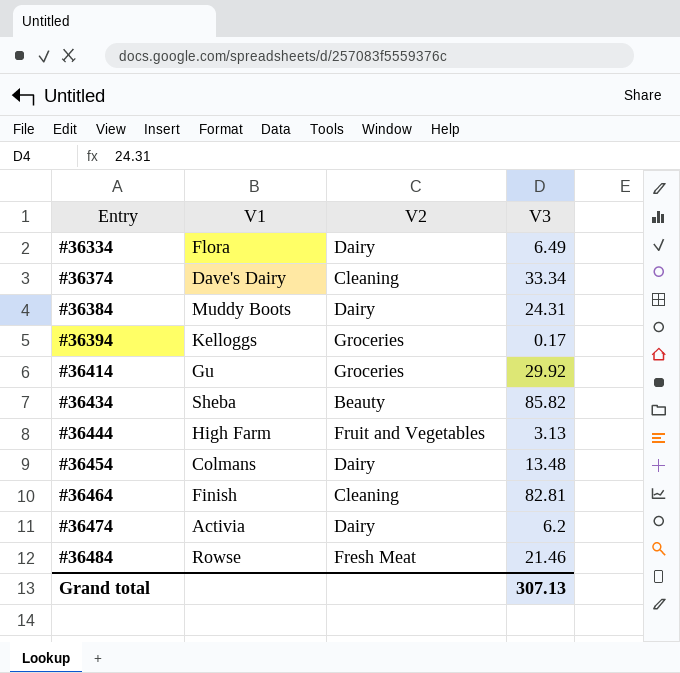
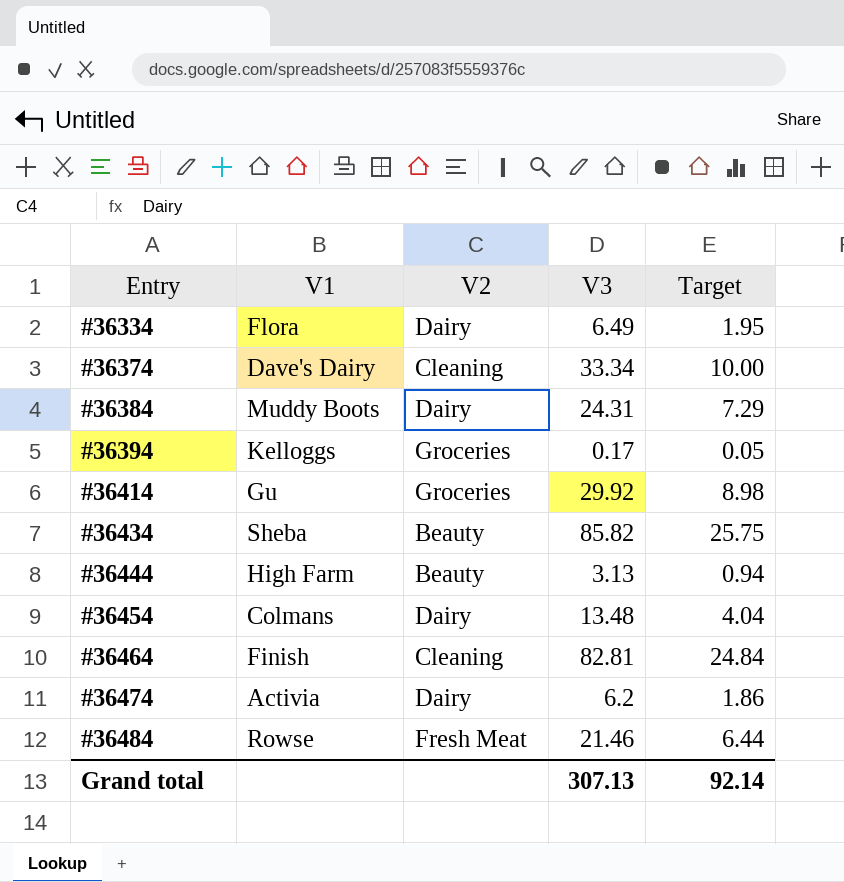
column Target | formula: none -> [V3] * 0.3
#36444 | V2: Fruit and Vegetables -> Beauty

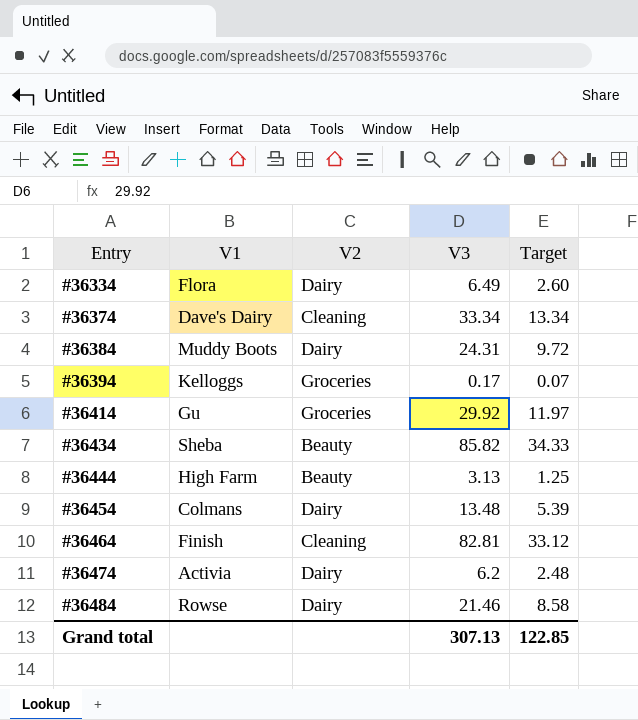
column Target | formula: [V3] * 0.3 -> [V3] * 0.4
#36484 | V2: Fresh Meat -> Dairy
Grand total | Target: 92.14 -> 122.85

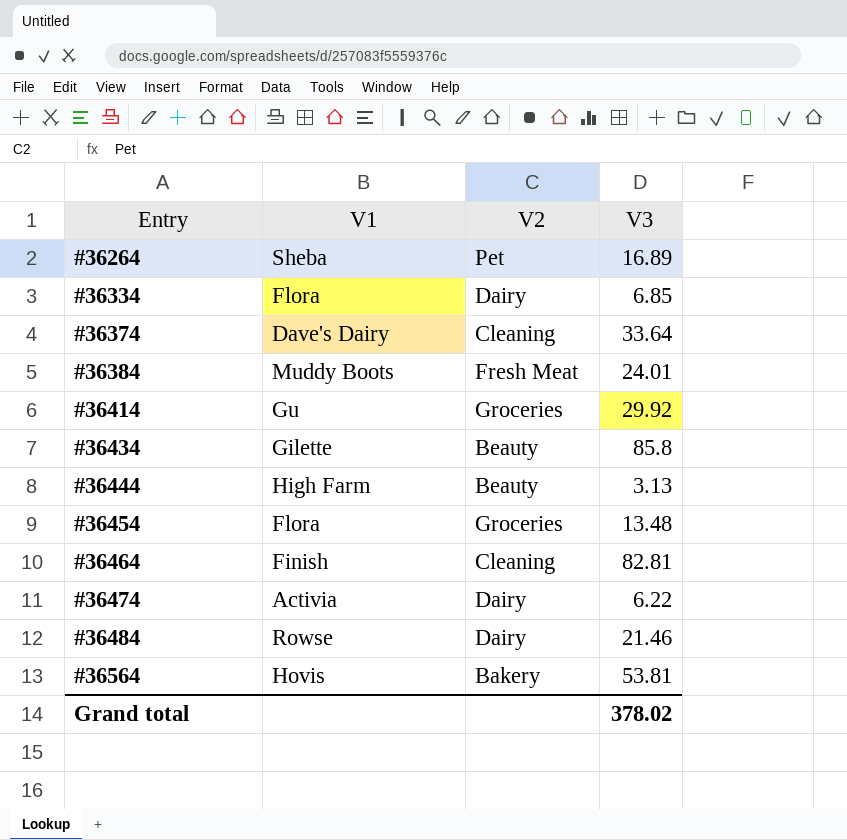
column Target | formula: [V3] * 0.4 -> none
row #36394: Kelloggs | Groceries | 0.17 | 0.07 -> none
row #36264: none -> Sheba | Pet | 16.89
#36334 | V3: 6.49 -> 6.85
#36374 | V3: 33.34 -> 33.64
#36384 | V2: Dairy -> Fresh Meat
#36384 | V3: 24.31 -> 24.01
#36434 | V1: Sheba -> Gilette
#36434 | V3: 85.82 -> 85.8
#36454 | V1: Colmans -> Flora
#36454 | V2: Dairy -> Groceries
#36474 | V3: 6.2 -> 6.22
row #36564: none -> Hovis | Bakery | 53.81
Grand total | V3: 307.13 -> 378.02

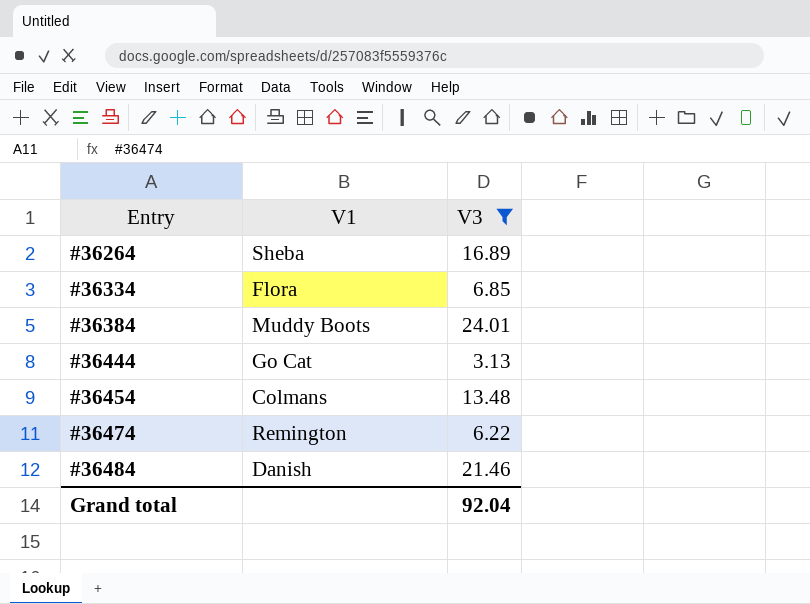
filter: none -> V3 <= 24.01
column V2 | position: 3 -> none
#36444 | V1: High Farm -> Go Cat
#36454 | V1: Flora -> Colmans
#36474 | V1: Activia -> Remington
#36484 | V1: Rowse -> Danish
Grand total | V3: 378.02 -> 92.04

